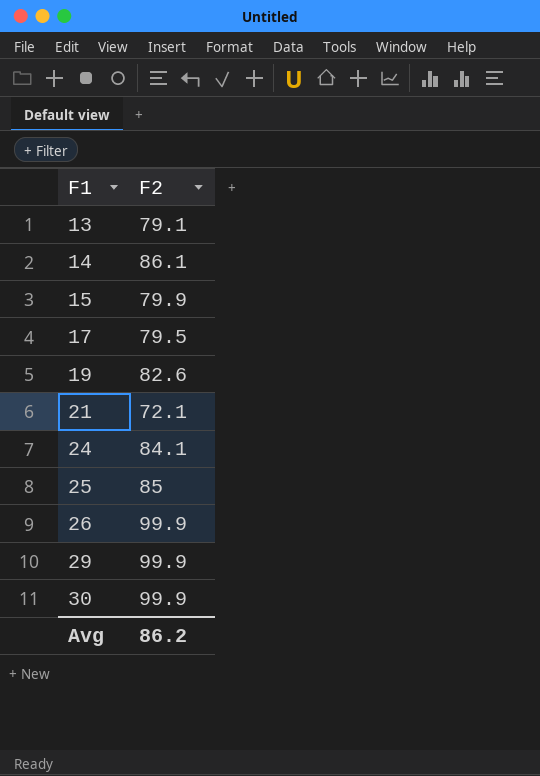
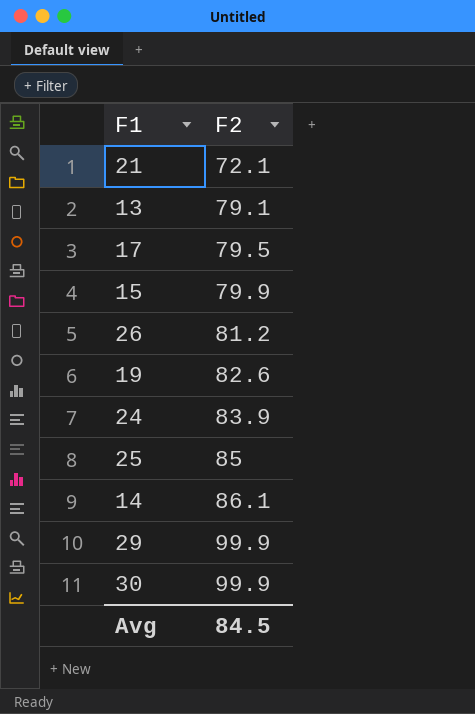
row order: F1 ascending -> F2 ascending
26 | F2: 99.9 -> 81.2
24 | F2: 84.1 -> 83.9
Avg | F2: 86.2 -> 84.5

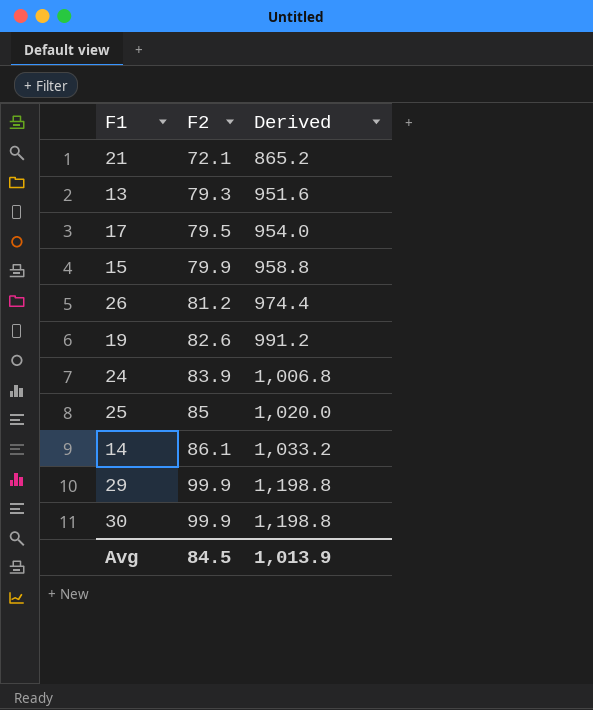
column Derived | formula: none -> [F2] * 12
13 | F2: 79.1 -> 79.3

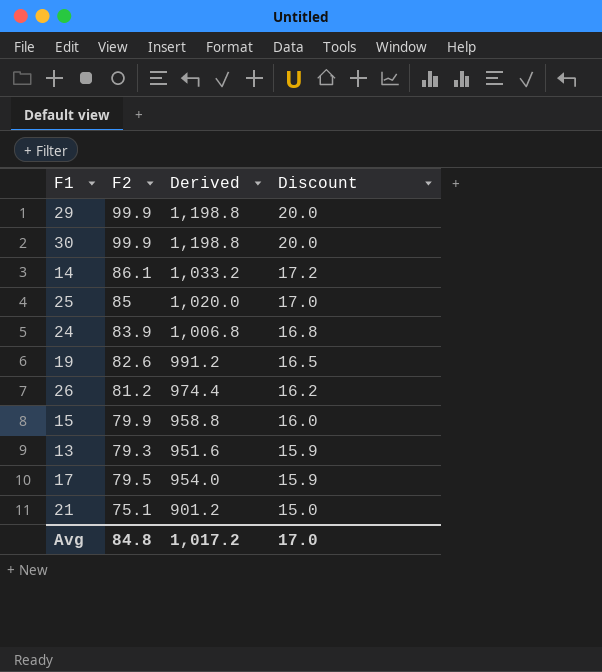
row order: F2 ascending -> Discount descending
column Discount | formula: none -> [F2] * 0.2
21 | F2: 72.1 -> 75.1
21 | Derived: 865.2 -> 901.2
Avg | F2: 84.5 -> 84.8
Avg | Derived: 1,013.9 -> 1,017.2

